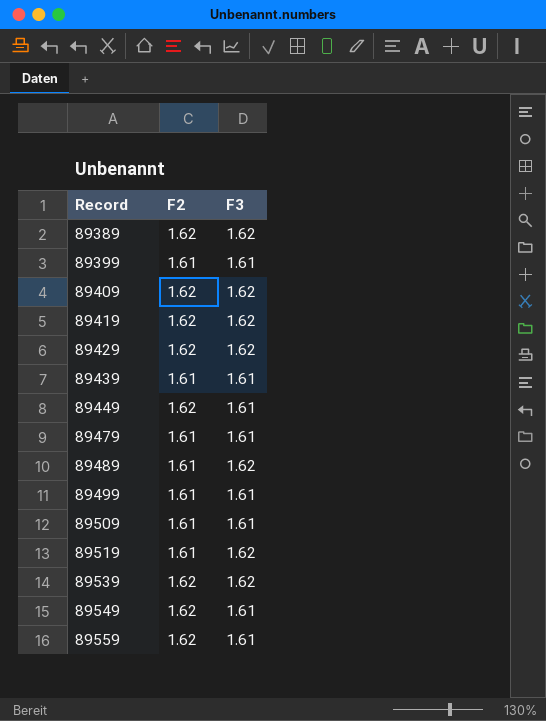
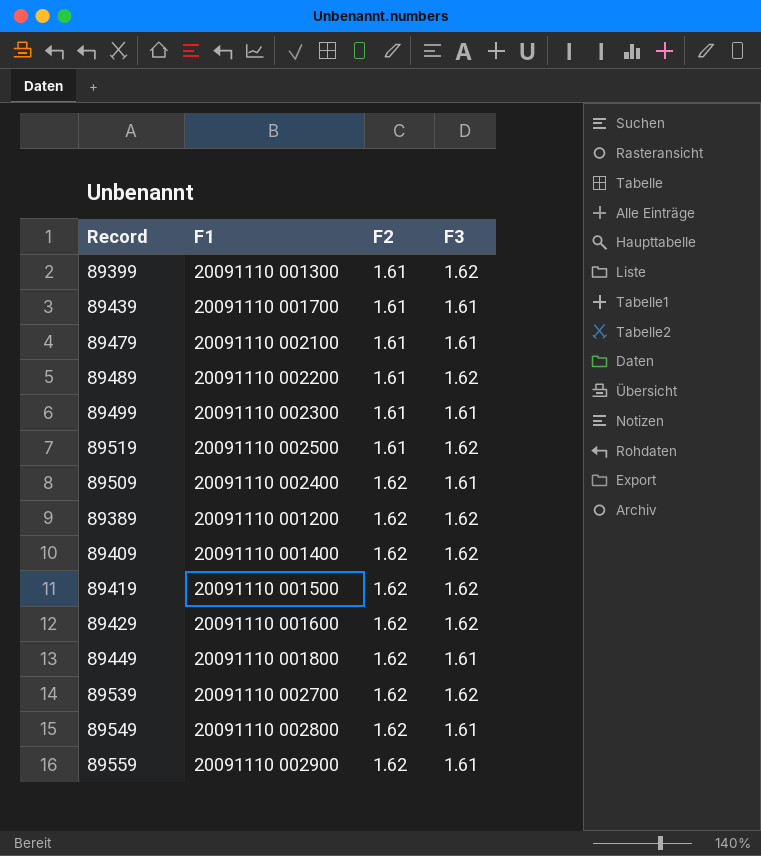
row order: Record ascending -> F2 ascending
column F1 | position: none -> 2
89399 | F3: 1.61 -> 1.62
89509 | F2: 1.61 -> 1.62

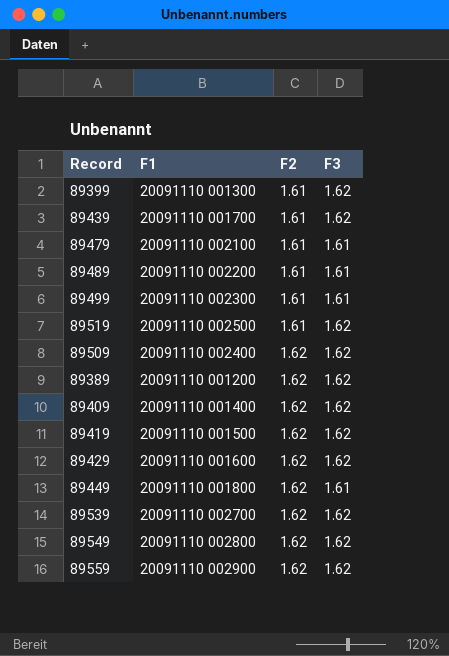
89439 | F3: 1.61 -> 1.62
89489 | F3: 1.62 -> 1.61
89509 | F3: 1.61 -> 1.62
89549 | F3: 1.61 -> 1.62
89559 | F3: 1.61 -> 1.62

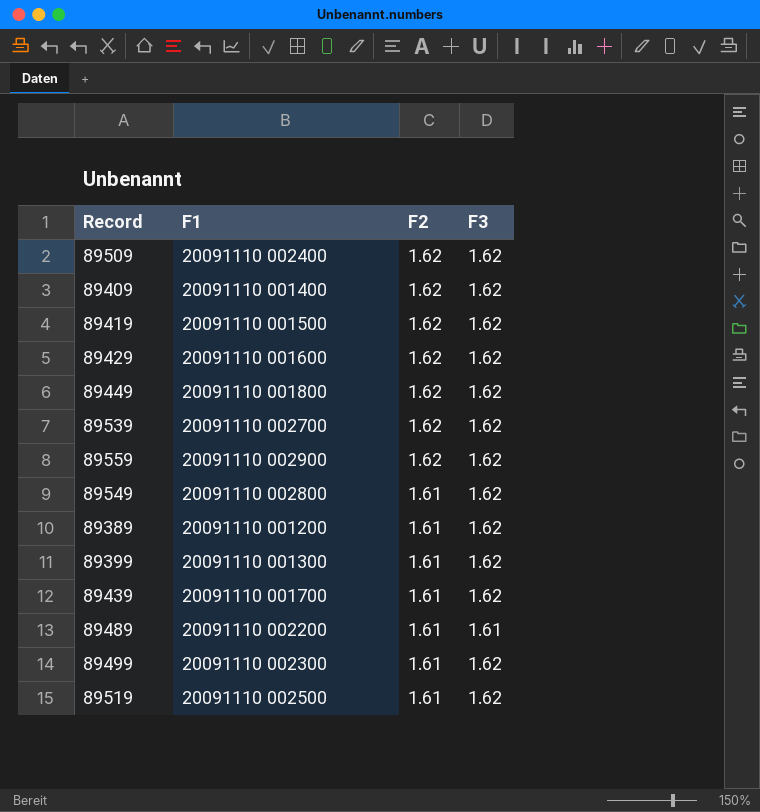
row order: F2 ascending -> F2 descending
row 89479: 20091110 002100 | 1.61 | 1.61 -> none
89449 | F3: 1.61 -> 1.62
89549 | F2: 1.62 -> 1.61
89389 | F2: 1.62 -> 1.61
89499 | F3: 1.61 -> 1.62

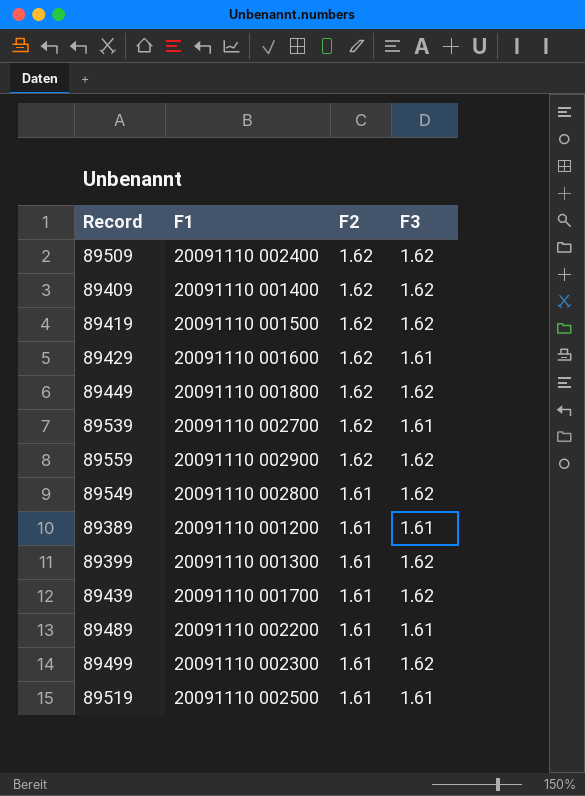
89429 | F3: 1.62 -> 1.61
89539 | F3: 1.62 -> 1.61
89389 | F3: 1.62 -> 1.61
89519 | F3: 1.62 -> 1.61

